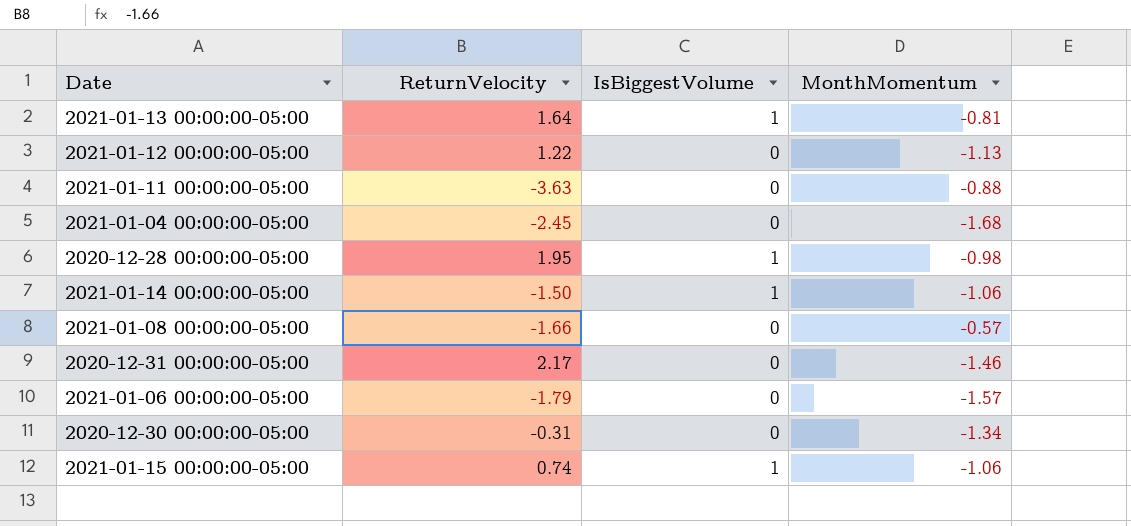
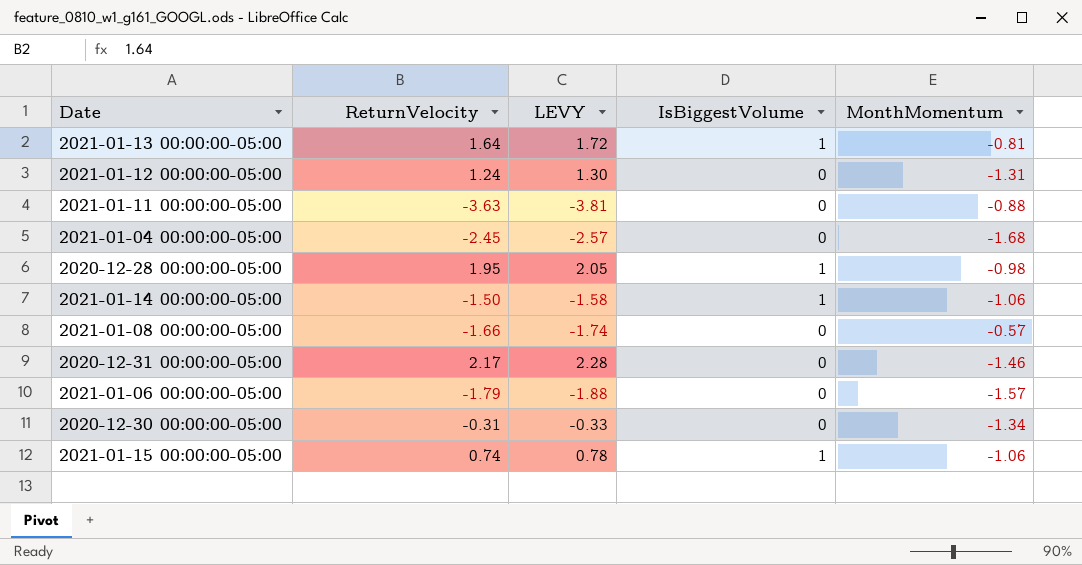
column LEVY | formula: none -> [ReturnVelocity] * 1.05
2021-01-12 00:00:00-05:00 | ReturnVelocity: 1.22 -> 1.24
2021-01-12 00:00:00-05:00 | MonthMomentum: -1.13 -> -1.31

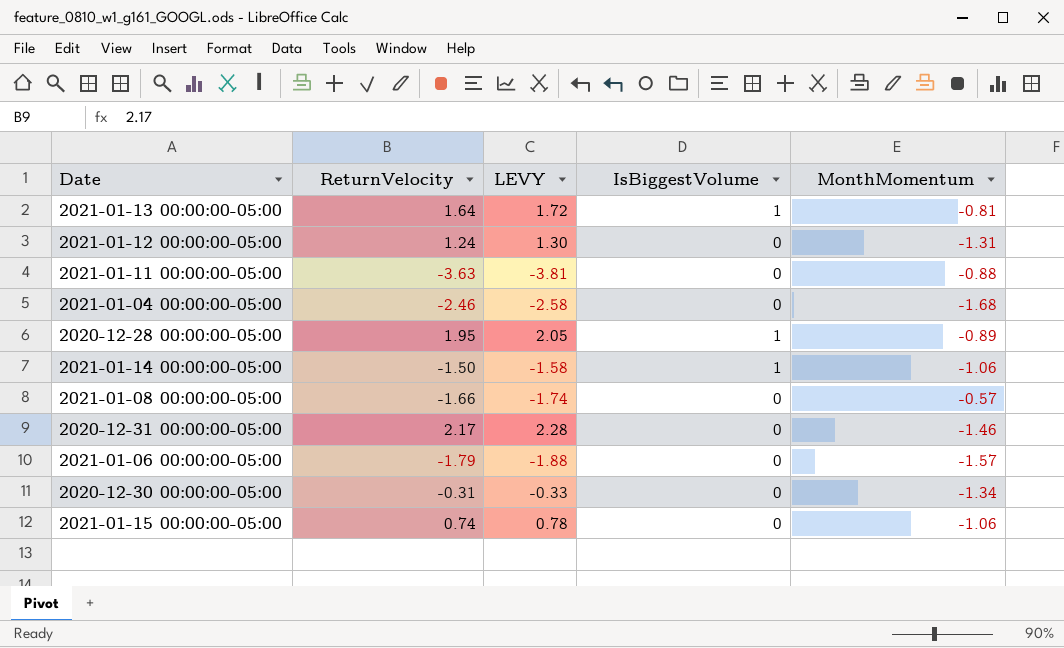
2021-01-04 00:00:00-05:00 | ReturnVelocity: -2.45 -> -2.46
2021-01-04 00:00:00-05:00 | LEVY: -2.57 -> -2.58
2020-12-28 00:00:00-05:00 | MonthMomentum: -0.98 -> -0.89
2021-01-15 00:00:00-05:00 | IsBiggestVolume: 1 -> 0

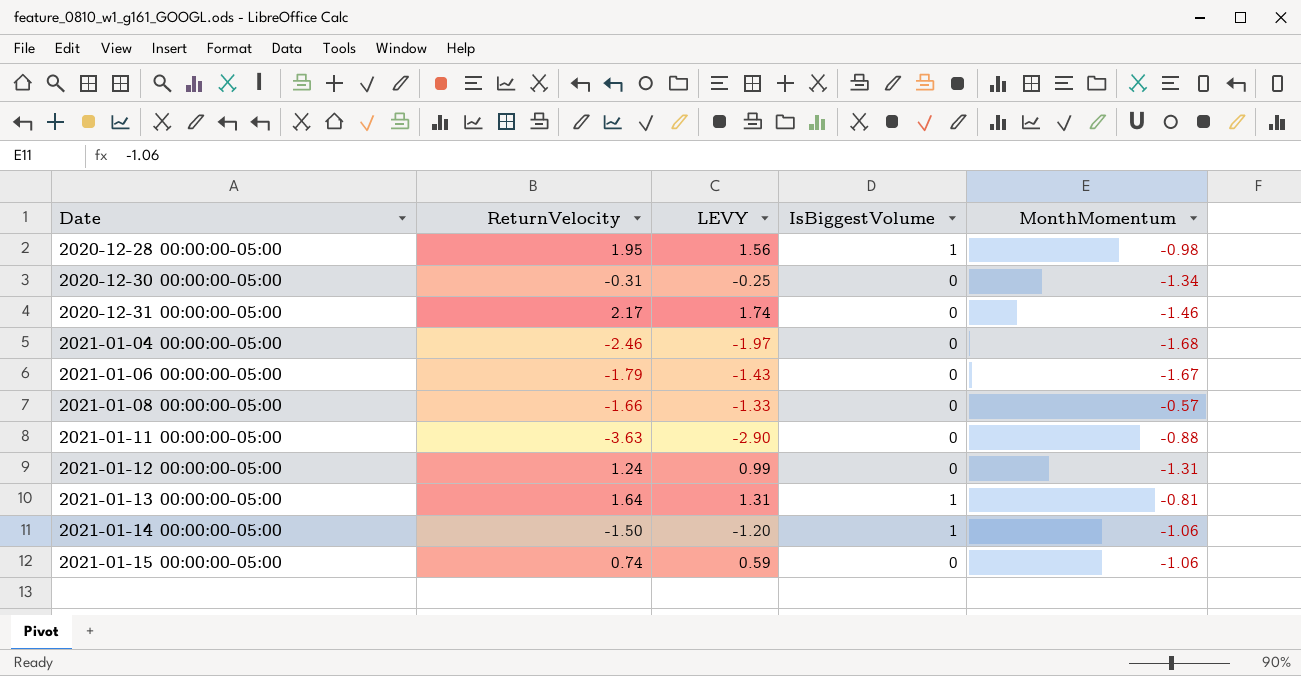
row order: none -> Date ascending
column LEVY | formula: [ReturnVelocity] * 1.05 -> [ReturnVelocity] * 0.8
2020-12-28 00:00:00-05:00 | MonthMomentum: -0.89 -> -0.98
2021-01-06 00:00:00-05:00 | MonthMomentum: -1.57 -> -1.67

